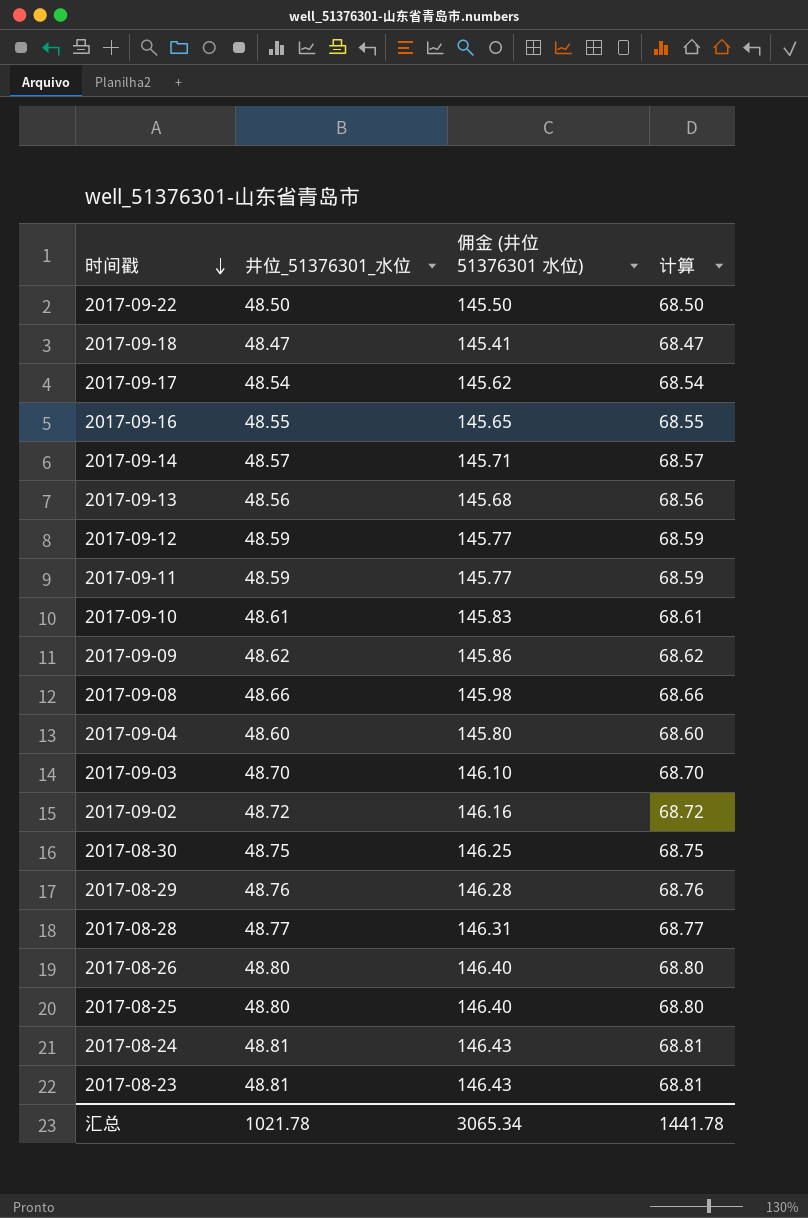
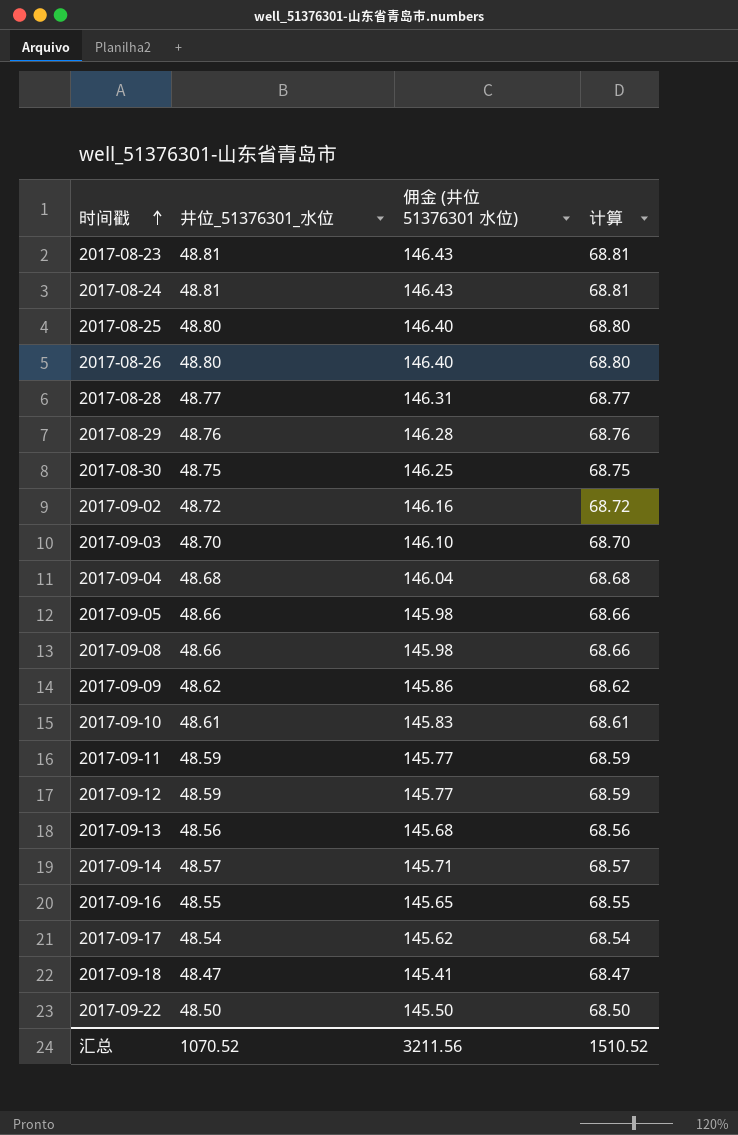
row order: 时间戳 descending -> 时间戳 ascending
2017-09-04 | 井位_51376301_水位: 48.60 -> 48.68
2017-09-04 | 佣金 (井位 51376301 水位): 145.80 -> 146.04
2017-09-04 | 计算: 68.60 -> 68.68
row 2017-09-05: none -> 48.66 | 145.98 | 68.66
汇总 | 井位_51376301_水位: 1021.78 -> 1070.52
汇总 | 佣金 (井位 51376301 水位): 3065.34 -> 3211.56
汇总 | 计算: 1441.78 -> 1510.52

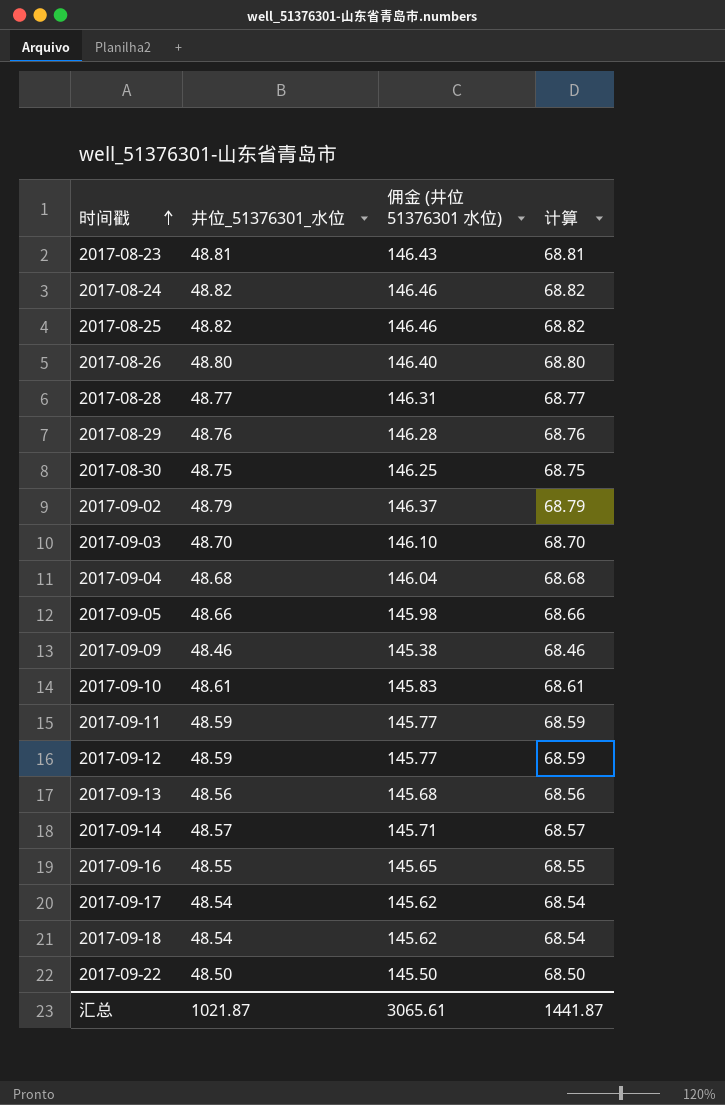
row 2017-09-08: 48.66 | 145.98 | 68.66 -> none
2017-08-24 | 井位_51376301_水位: 48.81 -> 48.82
2017-08-24 | 佣金 (井位 51376301 水位): 146.43 -> 146.46
2017-08-24 | 计算: 68.81 -> 68.82
2017-08-25 | 井位_51376301_水位: 48.80 -> 48.82
2017-08-25 | 佣金 (井位 51376301 水位): 146.40 -> 146.46
2017-08-25 | 计算: 68.80 -> 68.82
2017-09-02 | 井位_51376301_水位: 48.72 -> 48.79
2017-09-02 | 佣金 (井位 51376301 水位): 146.16 -> 146.37
2017-09-02 | 计算: 68.72 -> 68.79
2017-09-09 | 井位_51376301_水位: 48.62 -> 48.46
2017-09-09 | 佣金 (井位 51376301 水位): 145.86 -> 145.38
2017-09-09 | 计算: 68.62 -> 68.46
2017-09-18 | 井位_51376301_水位: 48.47 -> 48.54
2017-09-18 | 佣金 (井位 51376301 水位): 145.41 -> 145.62
2017-09-18 | 计算: 68.47 -> 68.54
汇总 | 井位_51376301_水位: 1070.52 -> 1021.87
汇总 | 佣金 (井位 51376301 水位): 3211.56 -> 3065.61
汇总 | 计算: 1510.52 -> 1441.87

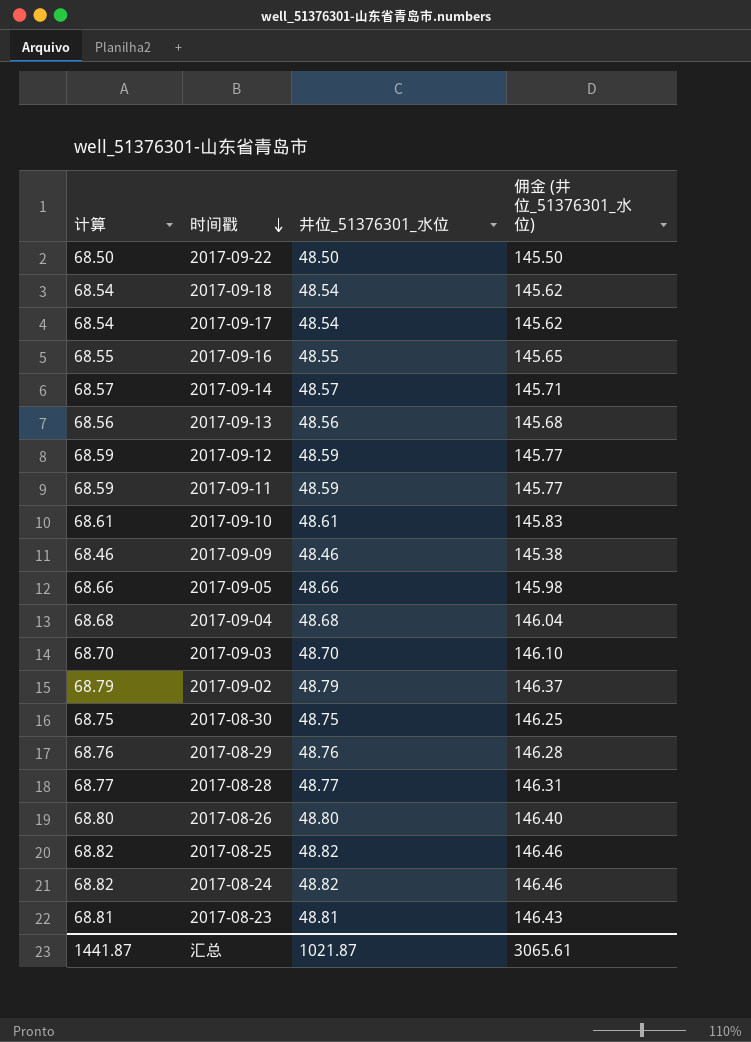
row order: 时间戳 ascending -> 时间戳 descending
column 计算 | position: 4 -> 1
column name: 佣金 (井位 51376301 水位) -> 佣金 (井位_51376301_水位)

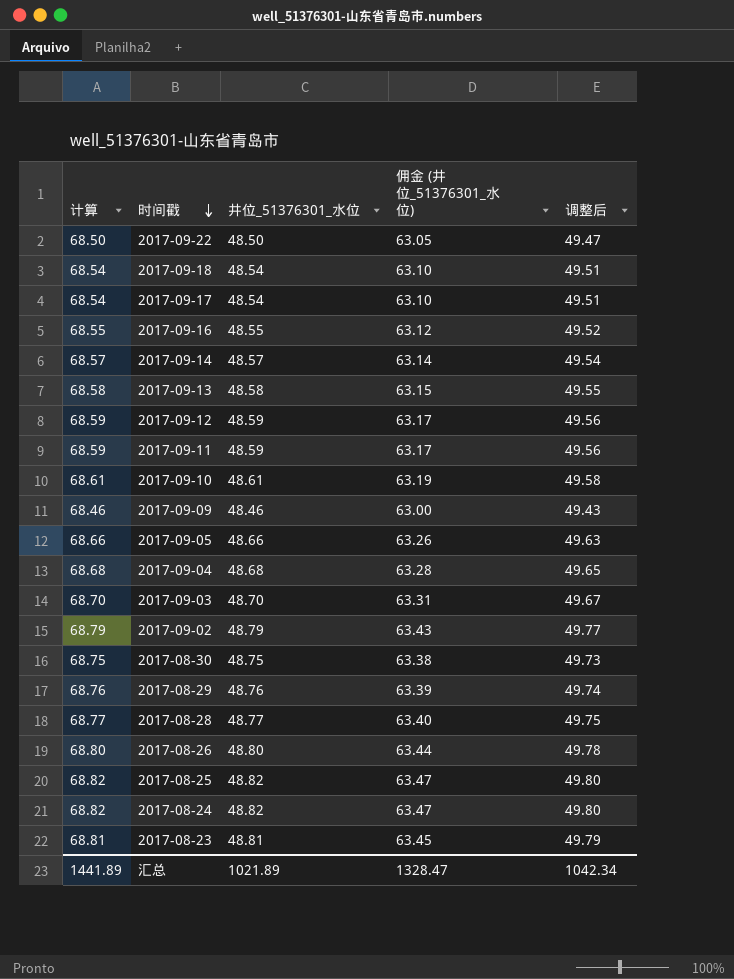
column 佣金 (井位_51376301_水位) | formula: [井位_51376301_水位] * 3 -> [井位_51376301_水位] * 1.3
column 调整后 | formula: none -> [井位_51376301_水位] * 1.02
2017-09-13 | 计算: 68.56 -> 68.58
2017-09-13 | 井位_51376301_水位: 48.56 -> 48.58
汇总 | 计算: 1441.87 -> 1441.89
汇总 | 井位_51376301_水位: 1021.87 -> 1021.89
汇总 | 佣金 (井位_51376301_水位): 3065.61 -> 1328.47

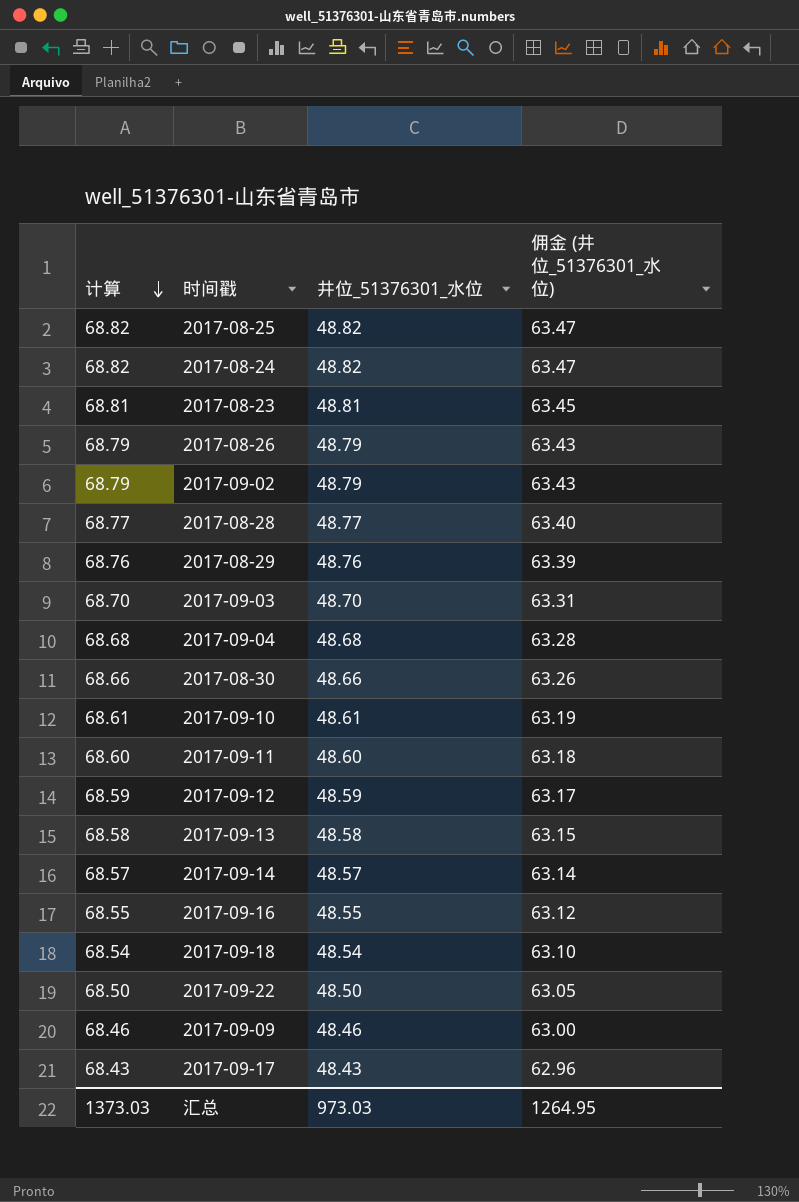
row order: 时间戳 descending -> 计算 descending
column 调整后 | formula: [井位_51376301_水位] * 1.02 -> none
row 2017-09-05: 68.66 | 48.66 | 63.26 | 49.63 -> none
2017-08-26 | 计算: 68.80 -> 68.79
2017-08-26 | 井位_51376301_水位: 48.80 -> 48.79
2017-08-26 | 佣金 (井位_51376301_水位): 63.44 -> 63.43
2017-08-30 | 计算: 68.75 -> 68.66
2017-08-30 | 井位_51376301_水位: 48.75 -> 48.66
2017-08-30 | 佣金 (井位_51376301_水位): 63.38 -> 63.26
2017-09-11 | 计算: 68.59 -> 68.60
2017-09-11 | 井位_51376301_水位: 48.59 -> 48.60
2017-09-11 | 佣金 (井位_51376301_水位): 63.17 -> 63.18
2017-09-17 | 计算: 68.54 -> 68.43
2017-09-17 | 井位_51376301_水位: 48.54 -> 48.43
2017-09-17 | 佣金 (井位_51376301_水位): 63.10 -> 62.96
汇总 | 计算: 1441.89 -> 1373.03
汇总 | 井位_51376301_水位: 1021.89 -> 973.03
汇总 | 佣金 (井位_51376301_水位): 1328.47 -> 1264.95

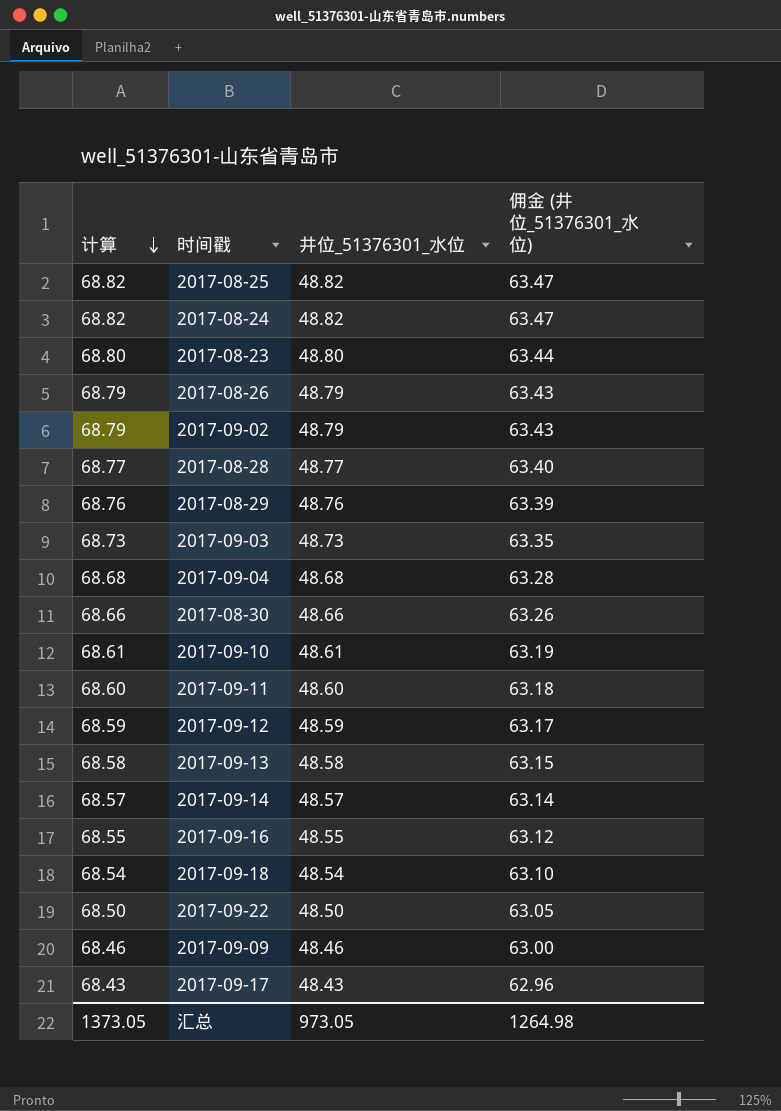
2017-08-23 | 计算: 68.81 -> 68.80
2017-08-23 | 井位_51376301_水位: 48.81 -> 48.80
2017-08-23 | 佣金 (井位_51376301_水位): 63.45 -> 63.44
2017-09-03 | 计算: 68.70 -> 68.73
2017-09-03 | 井位_51376301_水位: 48.70 -> 48.73
2017-09-03 | 佣金 (井位_51376301_水位): 63.31 -> 63.35
汇总 | 计算: 1373.03 -> 1373.05
汇总 | 井位_51376301_水位: 973.03 -> 973.05
汇总 | 佣金 (井位_51376301_水位): 1264.95 -> 1264.98

